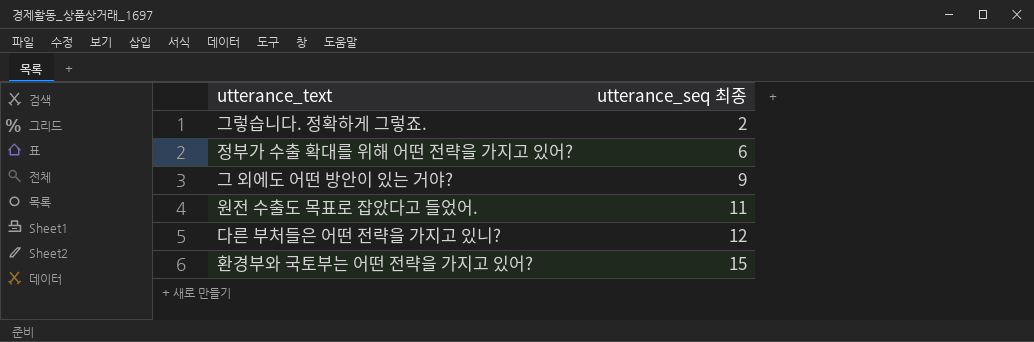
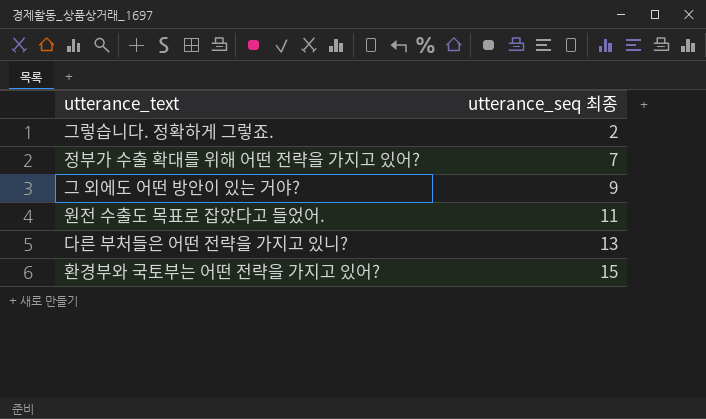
정부가 수출 확대를 위해 어떤 전략을 가지고 있어? | utterance_seq 최종: 6 -> 7
다른 부처들은 어떤 전략을 가지고 있니? | utterance_seq 최종: 12 -> 13

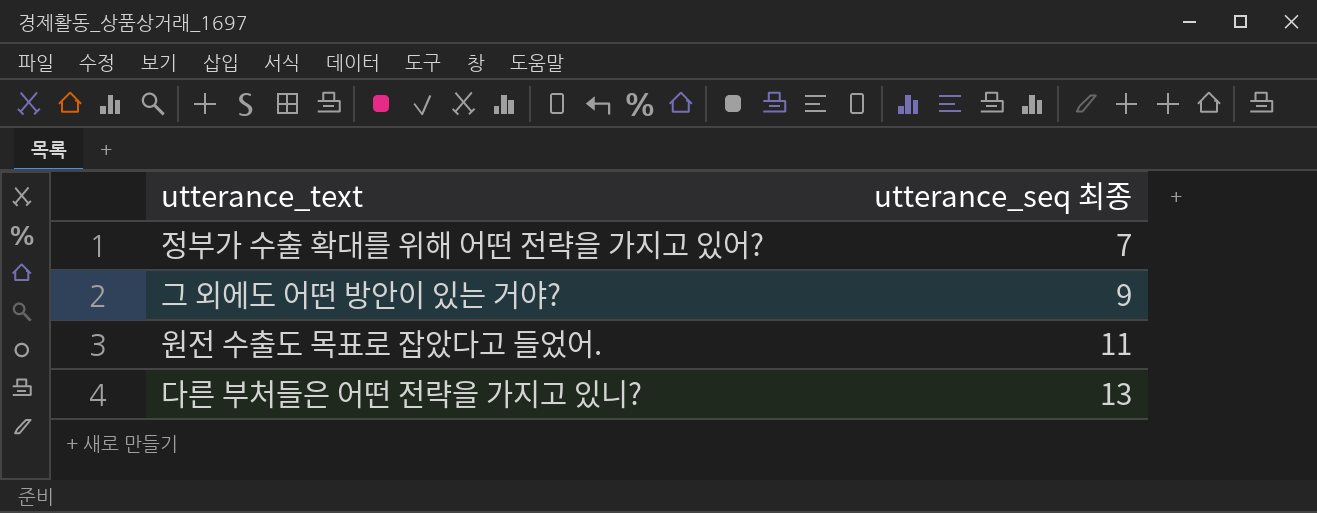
row 그렇습니다. 정확하게 그렇죠.: 2 -> none
row 환경부와 국토부는 어떤 전략을 가지고 있어?: 15 -> none

